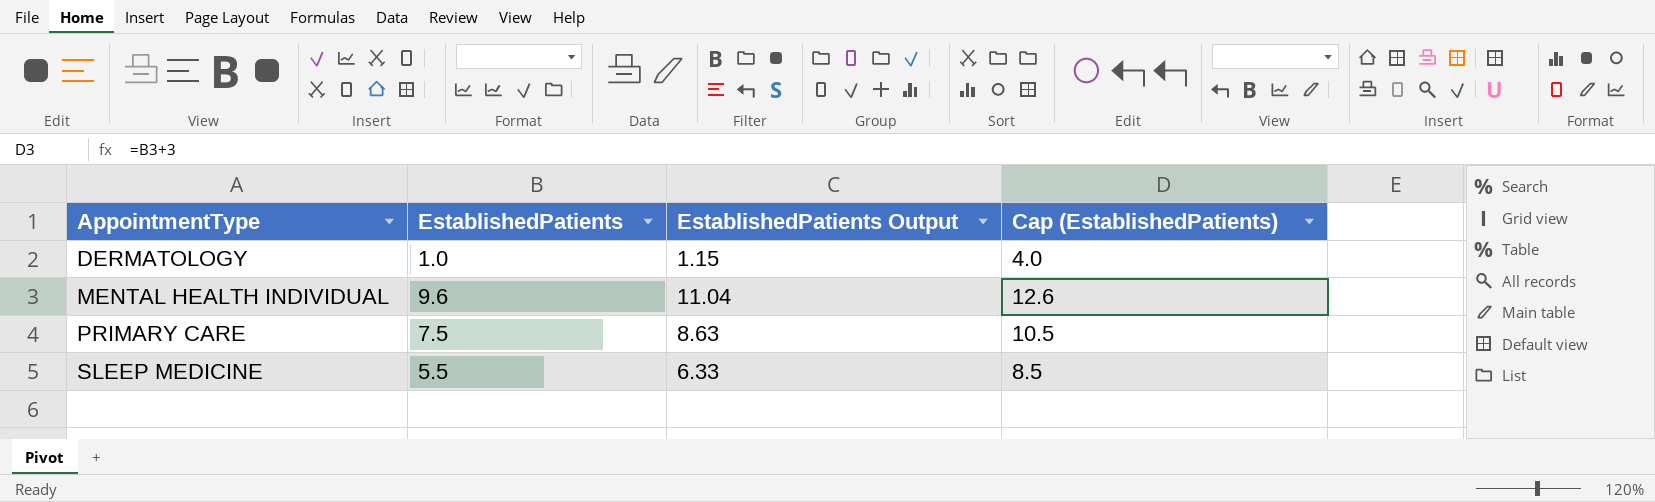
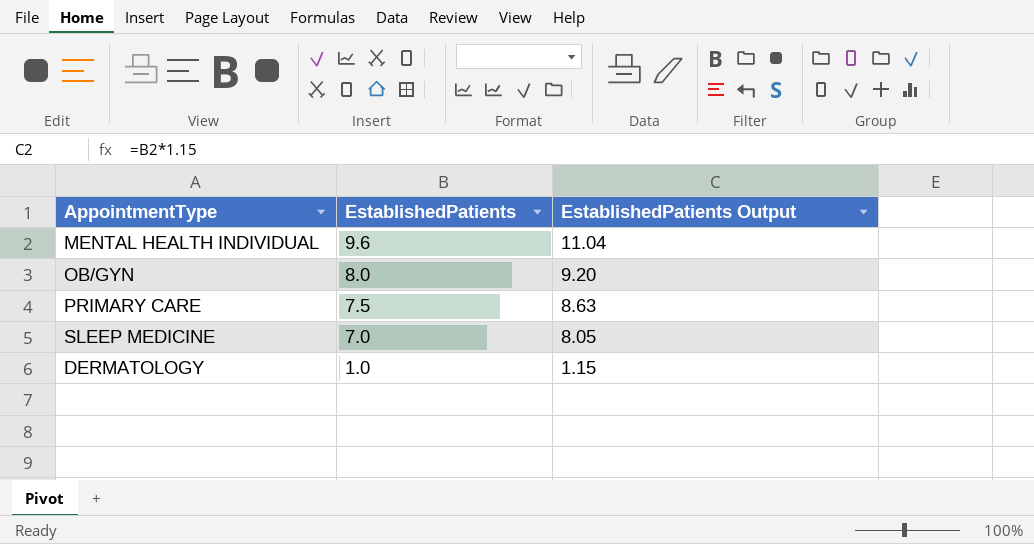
row order: AppointmentType ascending -> EstablishedPatients descending
column Cap (EstablishedPatients) | formula: [EstablishedPatients] + 3 -> none
row OB/GYN: none -> 8.0 | 9.20
SLEEP MEDICINE | EstablishedPatients: 5.5 -> 7.0
SLEEP MEDICINE | EstablishedPatients Output: 6.33 -> 8.05

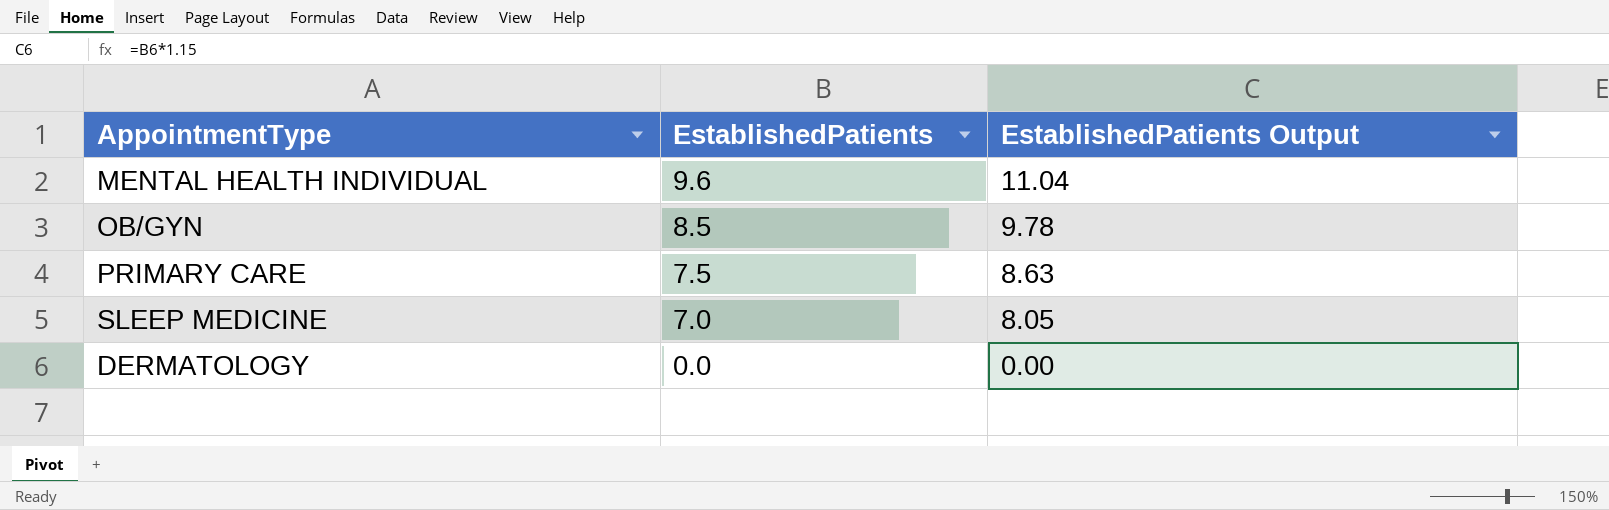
OB/GYN | EstablishedPatients: 8.0 -> 8.5
OB/GYN | EstablishedPatients Output: 9.20 -> 9.78
DERMATOLOGY | EstablishedPatients: 1.0 -> 0.0
DERMATOLOGY | EstablishedPatients Output: 1.15 -> 0.00

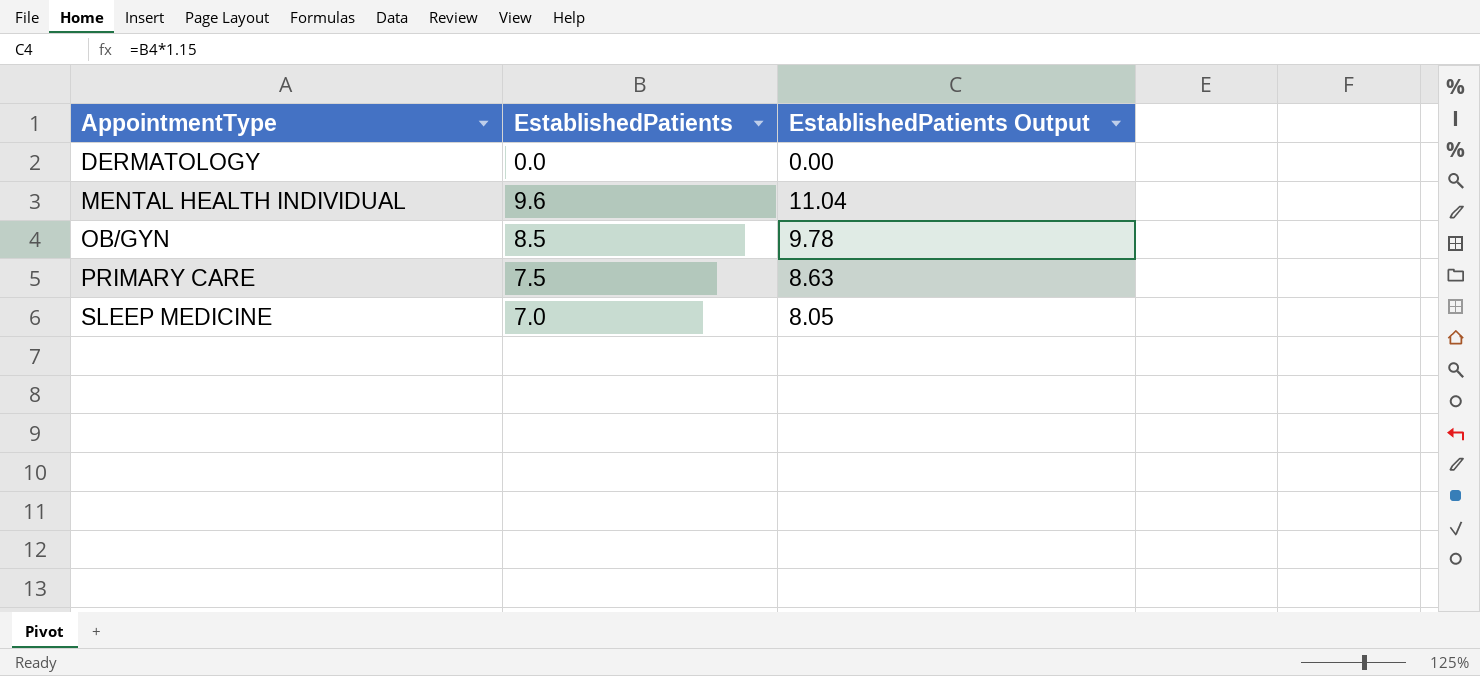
row order: EstablishedPatients descending -> AppointmentType ascending

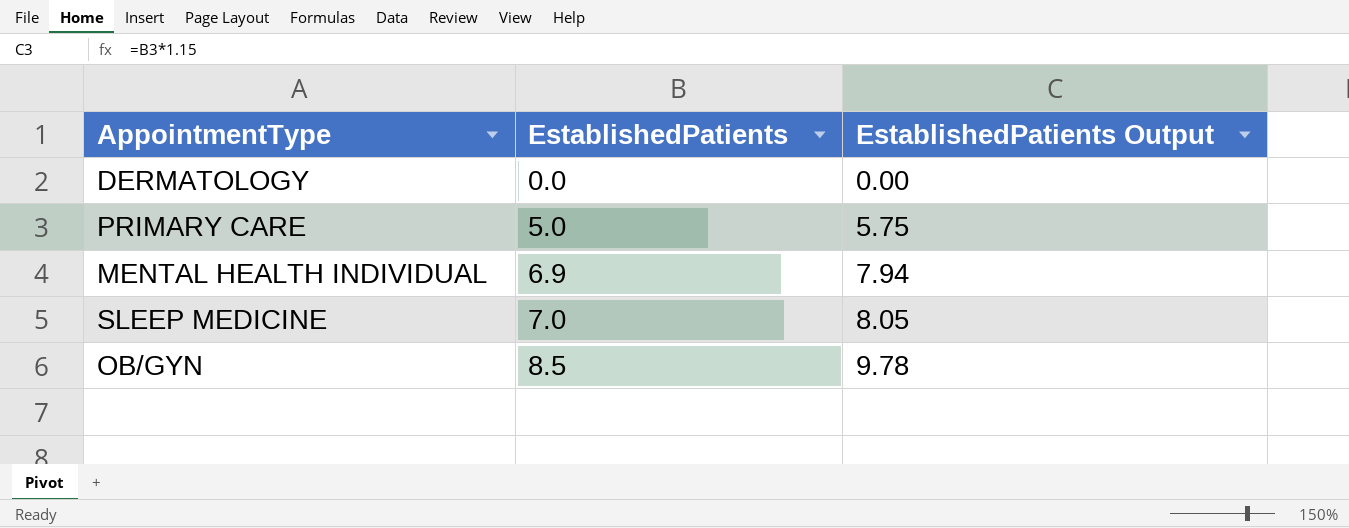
row order: AppointmentType ascending -> EstablishedPatients ascending
PRIMARY CARE | EstablishedPatients: 7.5 -> 5.0
PRIMARY CARE | EstablishedPatients Output: 8.63 -> 5.75
MENTAL HEALTH INDIVIDUAL | EstablishedPatients: 9.6 -> 6.9
MENTAL HEALTH INDIVIDUAL | EstablishedPatients Output: 11.04 -> 7.94

